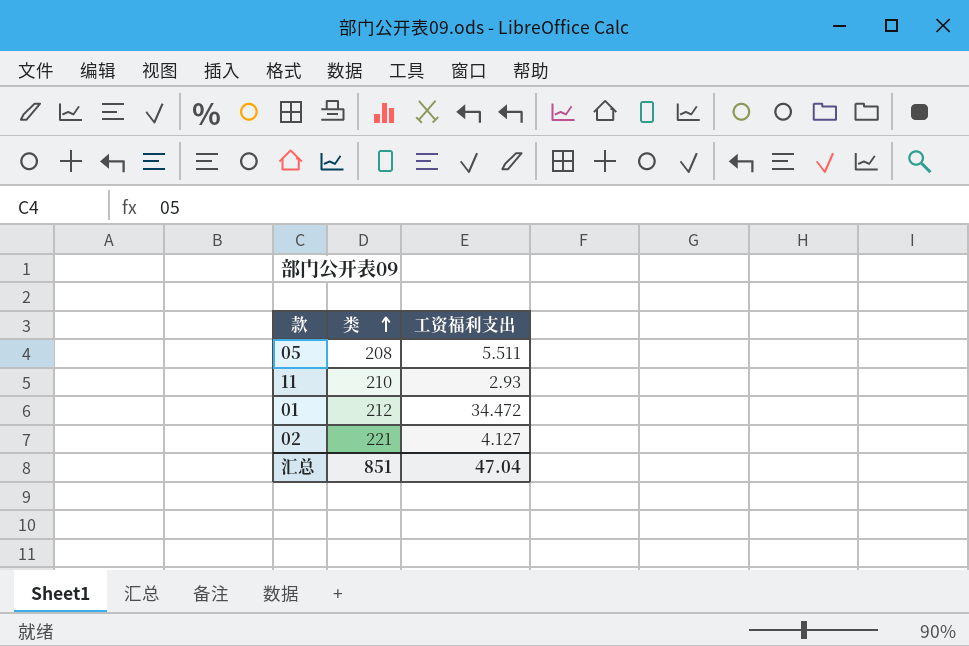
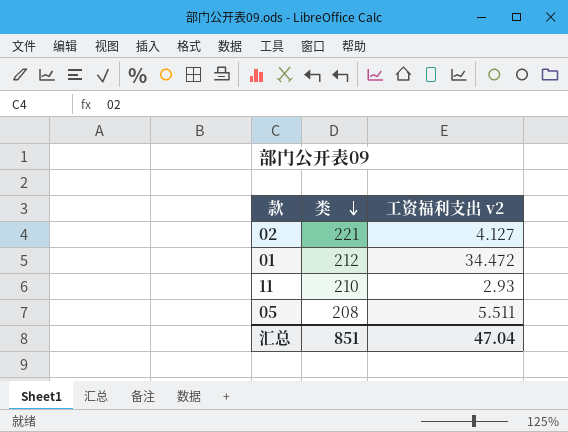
row order: 类 ascending -> 类 descending
column name: 工资福利支出 -> 工资福利支出 v2

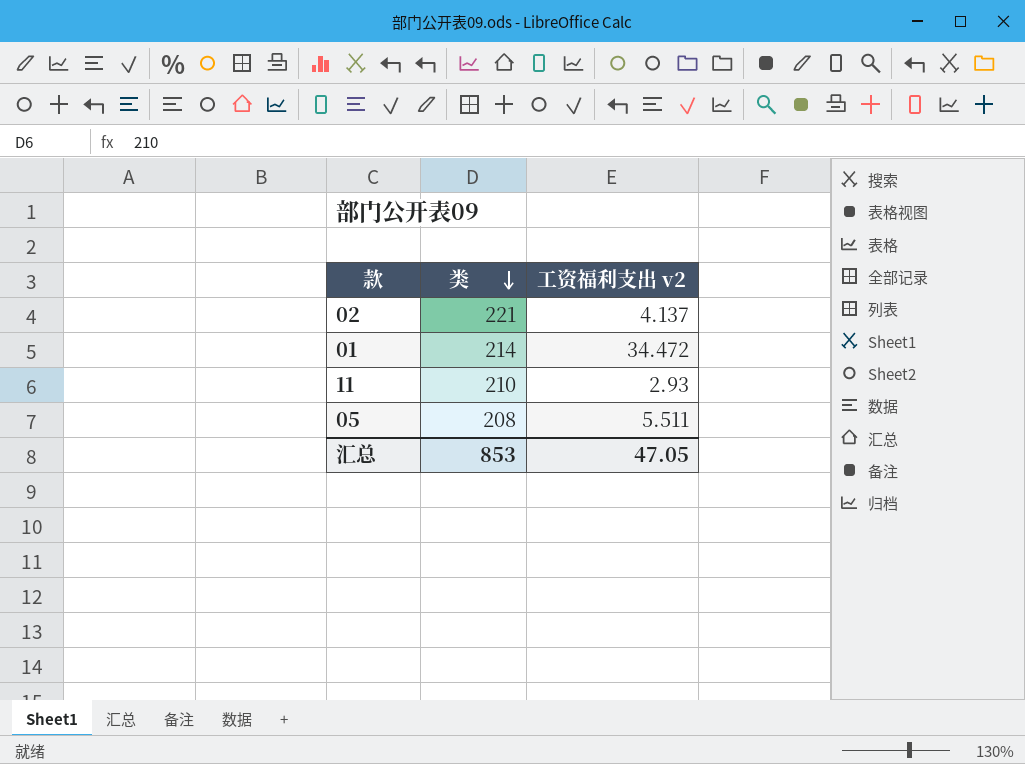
02 | 工资福利支出 v2: 4.127 -> 4.137
01 | 类: 212 -> 214
汇总 | 类: 851 -> 853
汇总 | 工资福利支出 v2: 47.04 -> 47.05

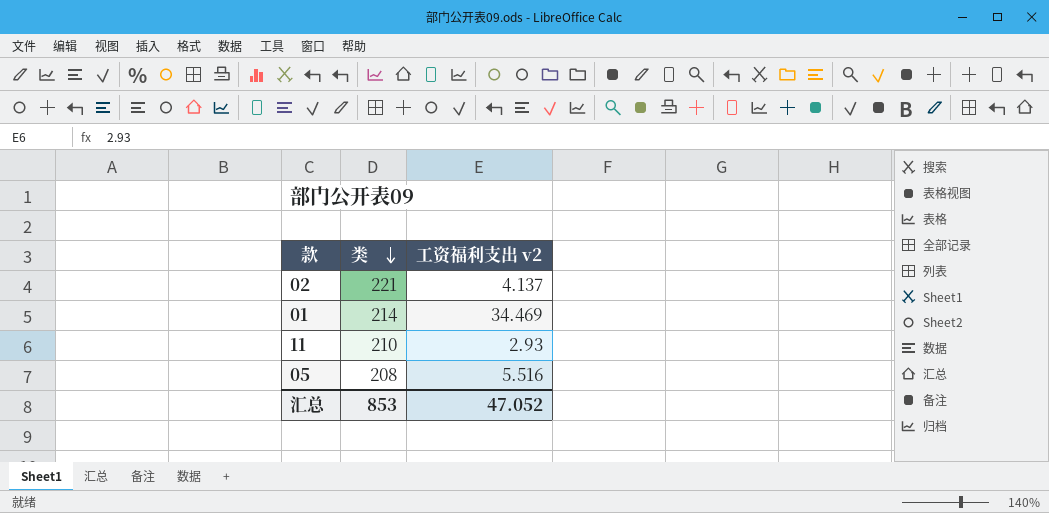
01 | 工资福利支出 v2: 34.472 -> 34.469
05 | 工资福利支出 v2: 5.511 -> 5.516
汇总 | 工资福利支出 v2: 47.05 -> 47.052

